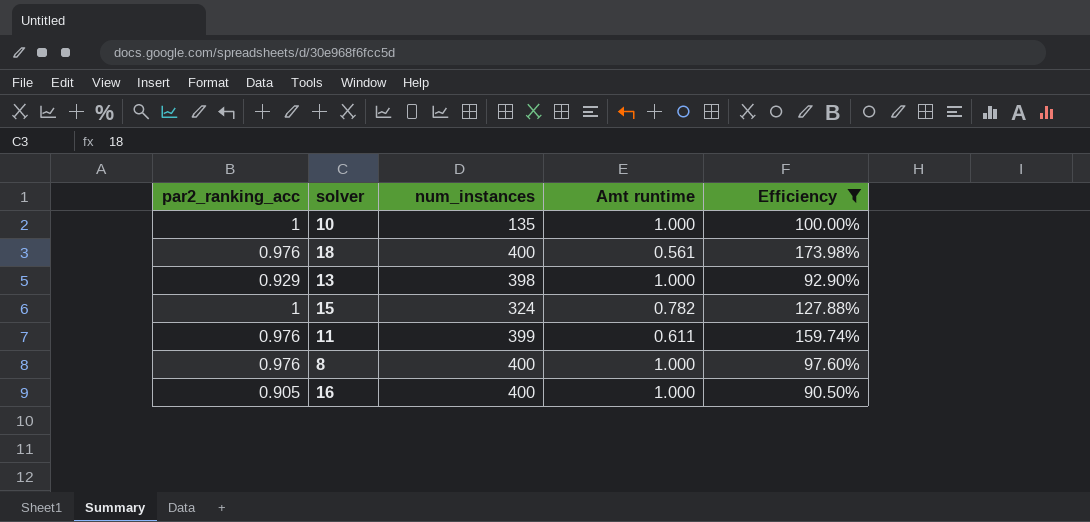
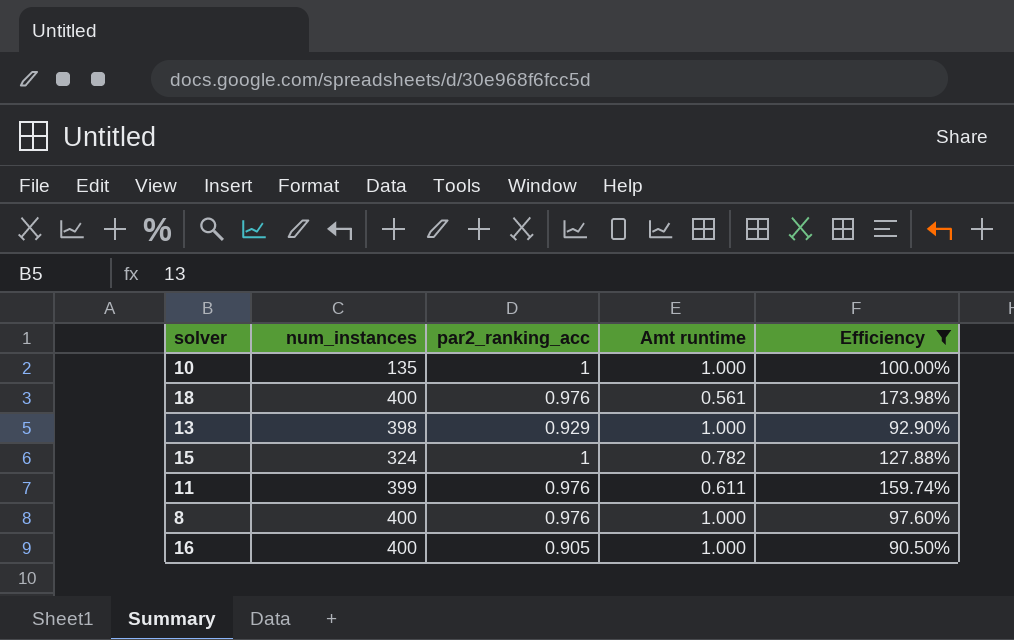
column par2_ranking_acc | position: 1 -> 3

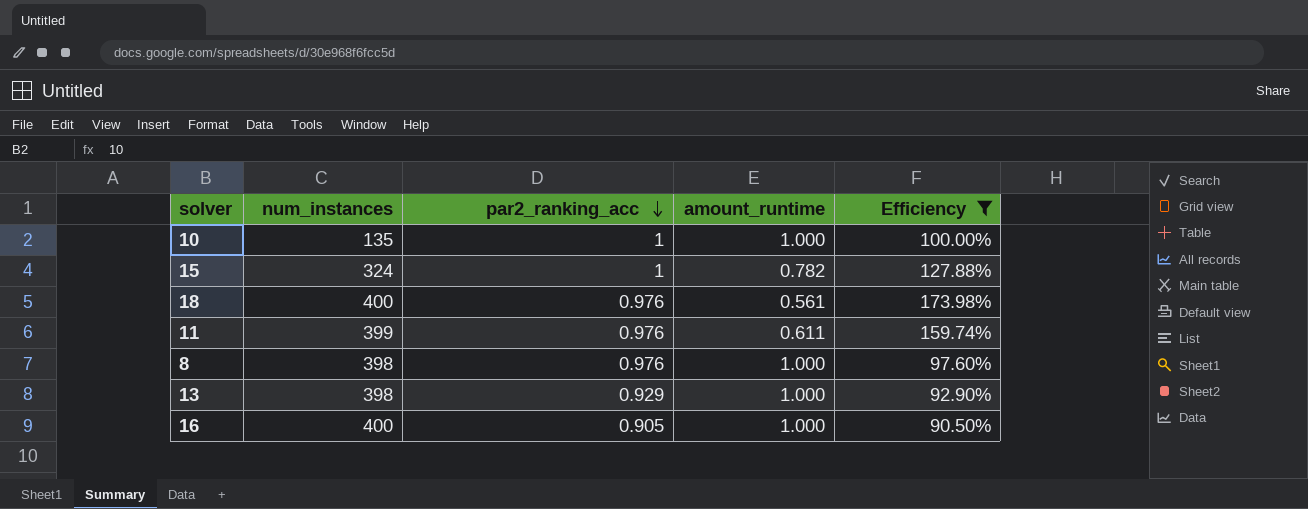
row order: none -> par2_ranking_acc descending
column name: Amt runtime -> amount_runtime
8 | num_instances: 400 -> 398

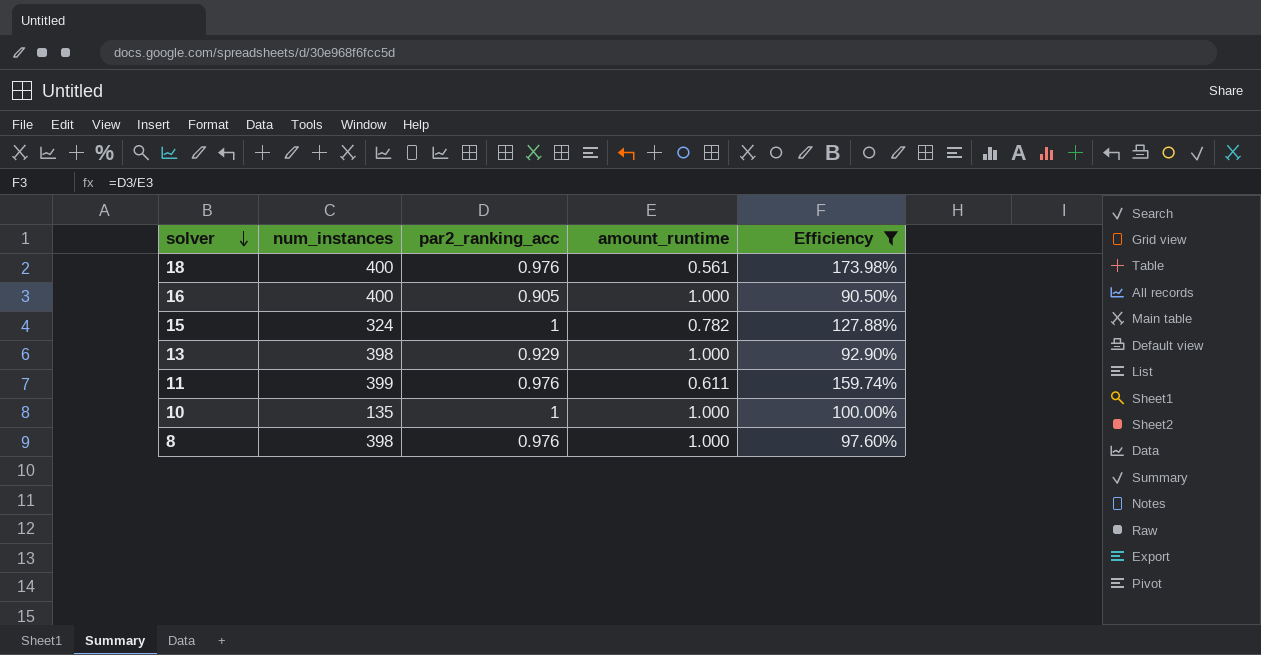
row order: par2_ranking_acc descending -> solver descending

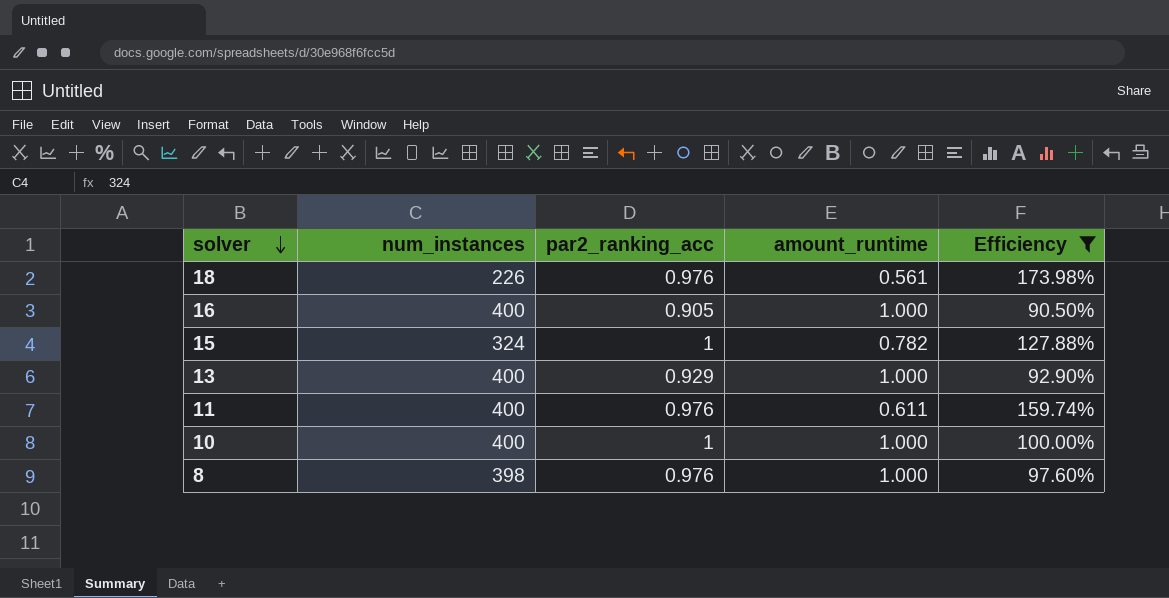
18 | num_instances: 400 -> 226
13 | num_instances: 398 -> 400
11 | num_instances: 399 -> 400
10 | num_instances: 135 -> 400

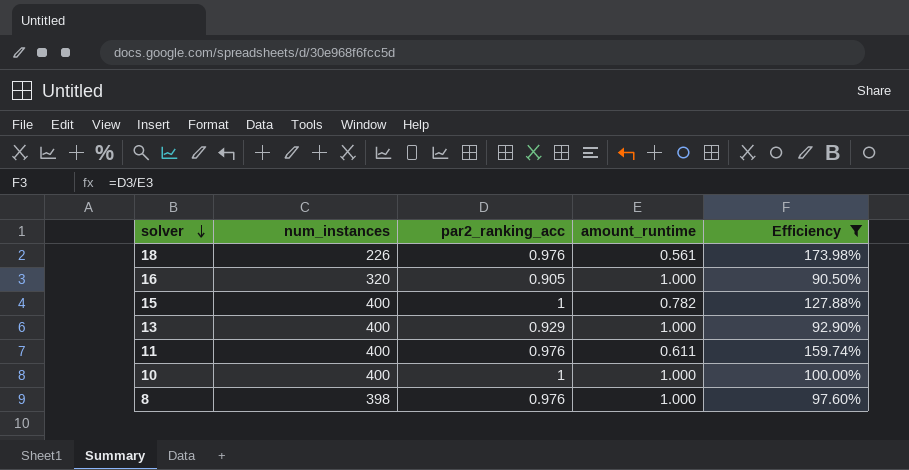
16 | num_instances: 400 -> 320
15 | num_instances: 324 -> 400

